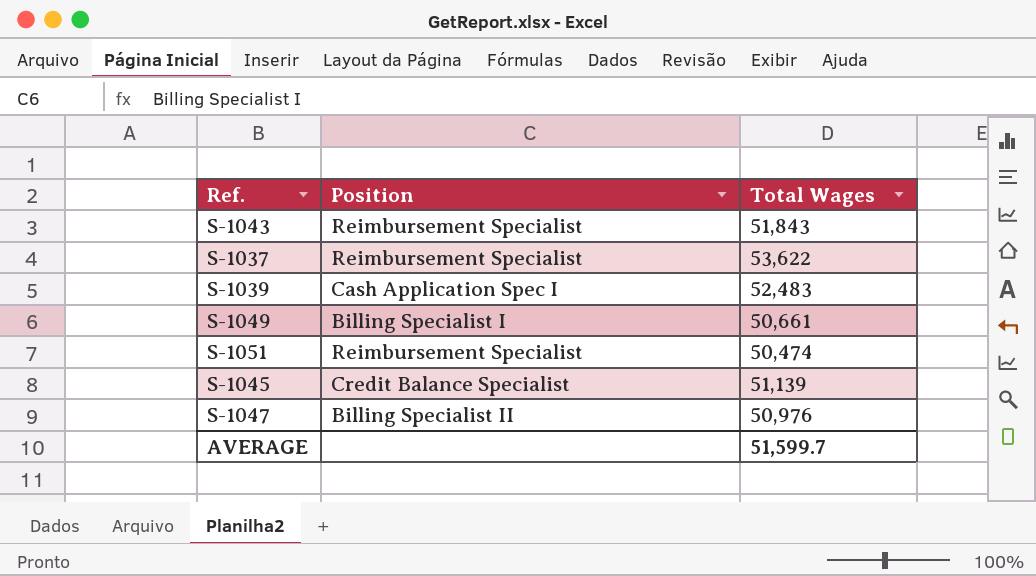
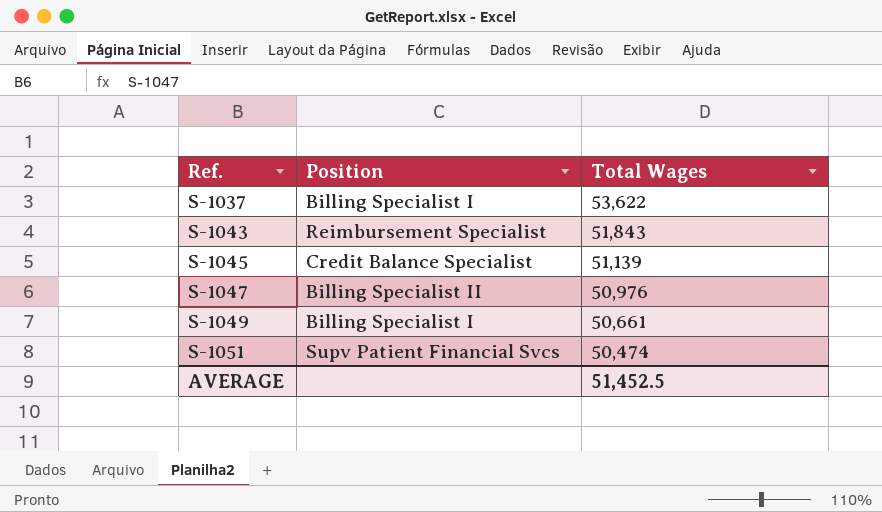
row order: none -> Ref. ascending
row S-1039: Cash Application Spec I | 52,483 -> none
S-1037 | Position: Reimbursement Specialist -> Billing Specialist I
S-1051 | Position: Reimbursement Specialist -> Supv Patient Financial Svcs
AVERAGE | Total Wages: 51,599.7 -> 51,452.5

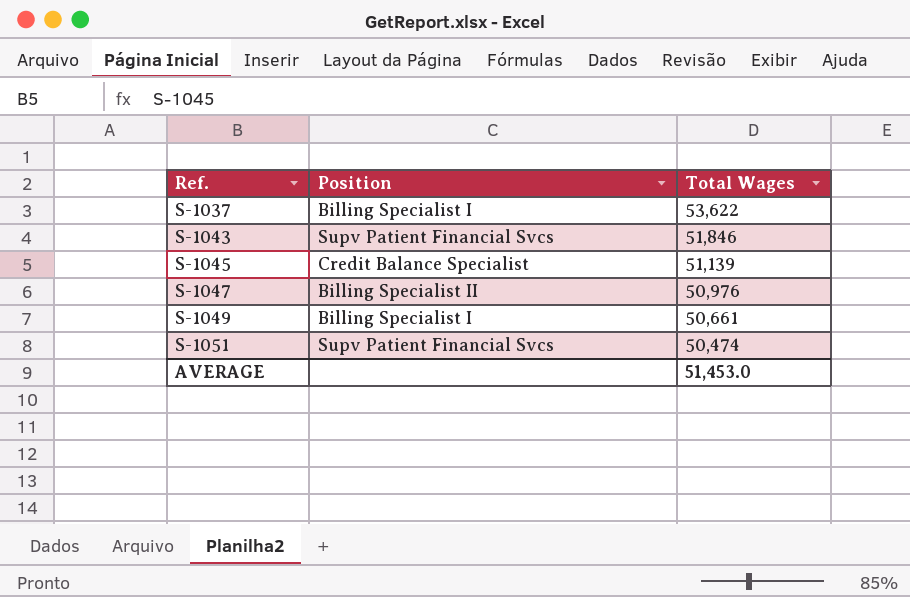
S-1043 | Position: Reimbursement Specialist -> Supv Patient Financial Svcs
S-1043 | Total Wages: 51,843 -> 51,846
AVERAGE | Total Wages: 51,452.5 -> 51,453.0

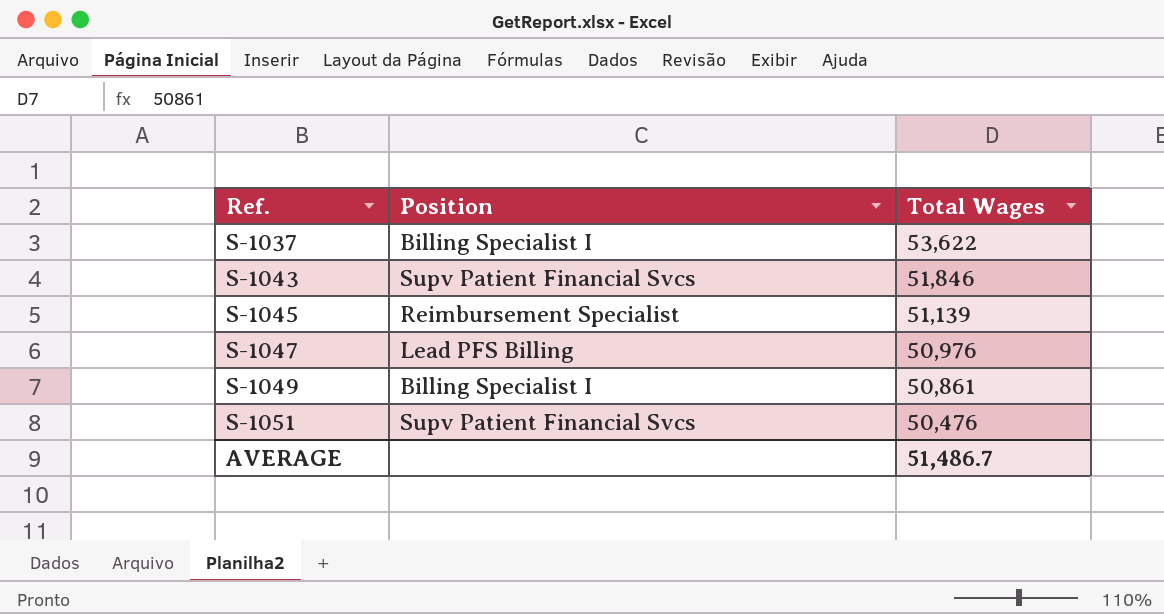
S-1045 | Position: Credit Balance Specialist -> Reimbursement Specialist
S-1047 | Position: Billing Specialist II -> Lead PFS Billing
S-1049 | Total Wages: 50,661 -> 50,861
S-1051 | Total Wages: 50,474 -> 50,476
AVERAGE | Total Wages: 51,453.0 -> 51,486.7

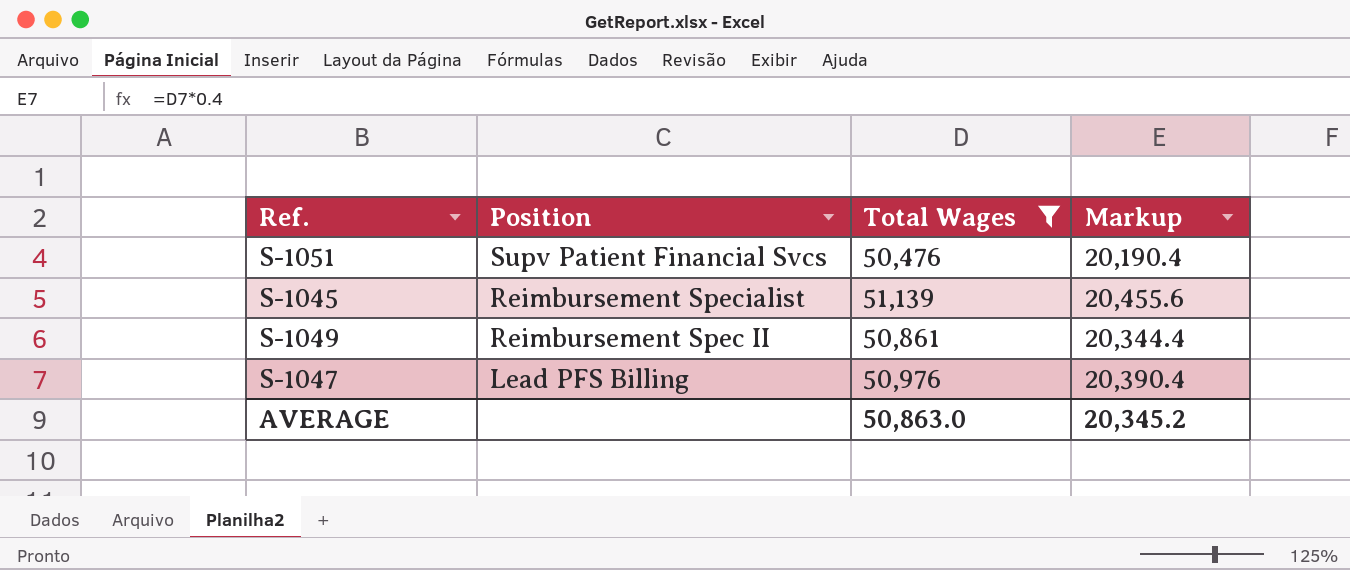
filter: none -> Total Wages <= 51,139
row order: Ref. ascending -> Position descending
column Markup | formula: none -> [Total Wages] * 0.4
S-1049 | Position: Billing Specialist I -> Reimbursement Spec II
AVERAGE | Total Wages: 51,486.7 -> 50,863.0

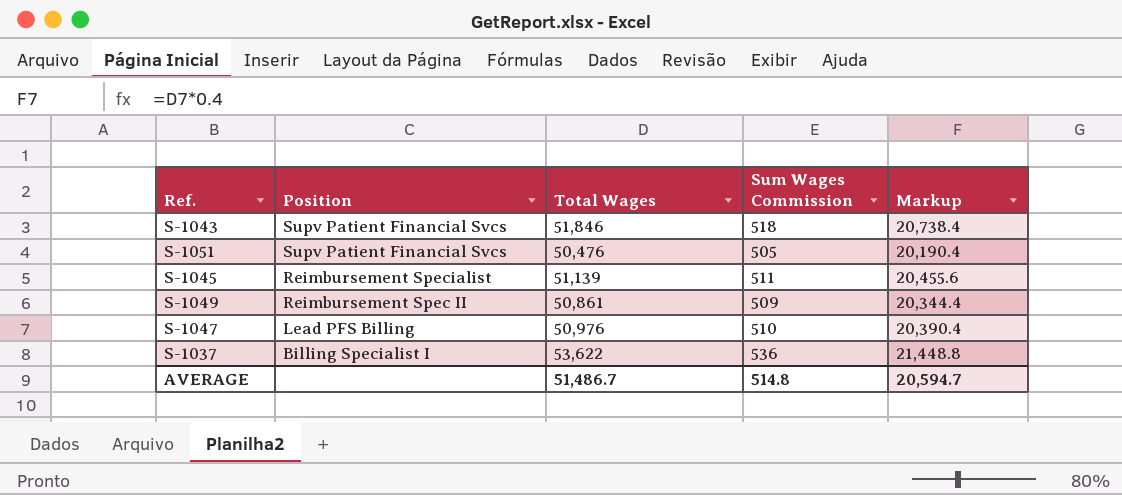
filter: Total Wages <= 51,139 -> none
column Sum Wages Commission | formula: none -> [Total Wages] * 0.01
AVERAGE | Total Wages: 50,863.0 -> 51,486.7
AVERAGE | Markup: 20,345.2 -> 20,594.7

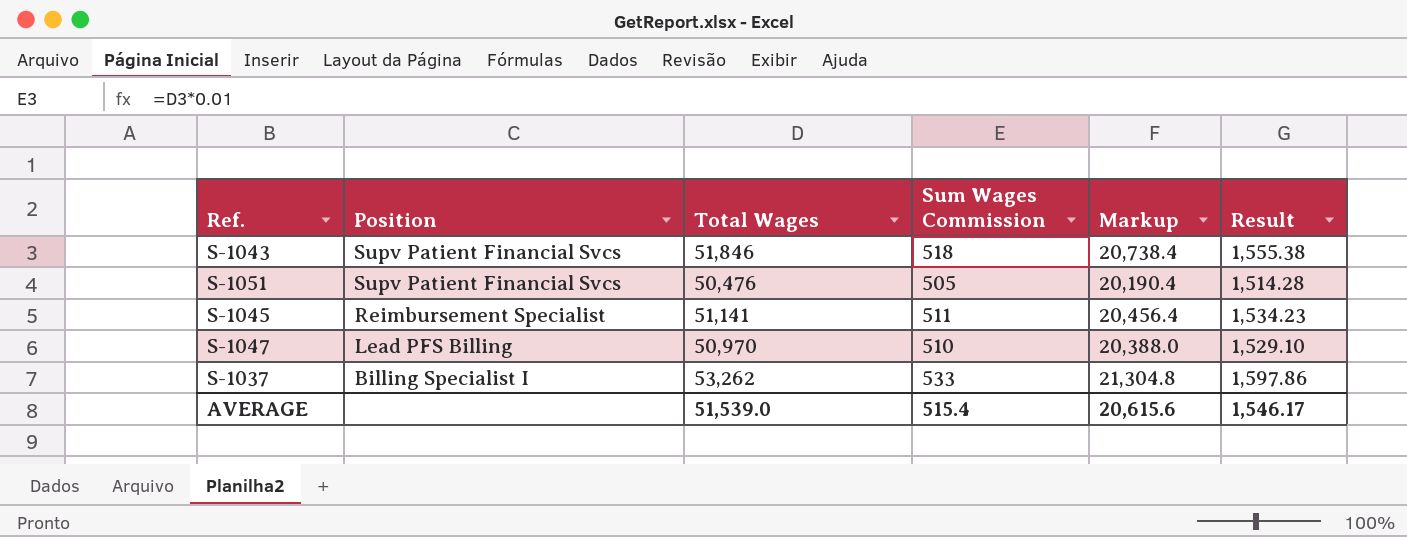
column Result | formula: none -> [Total Wages] * 0.03
row S-1049: Reimbursement Spec II | 50,861 | 509 | 20,344.4 -> none
S-1045 | Total Wages: 51,139 -> 51,141
S-1045 | Markup: 20,455.6 -> 20,456.4
S-1047 | Total Wages: 50,976 -> 50,970
S-1047 | Markup: 20,390.4 -> 20,388.0
S-1037 | Total Wages: 53,622 -> 53,262
S-1037 | Sum Wages Commission: 536 -> 533
S-1037 | Markup: 21,448.8 -> 21,304.8
AVERAGE | Total Wages: 51,486.7 -> 51,539.0
AVERAGE | Sum Wages Commission: 514.8 -> 515.4
AVERAGE | Markup: 20,594.7 -> 20,615.6

